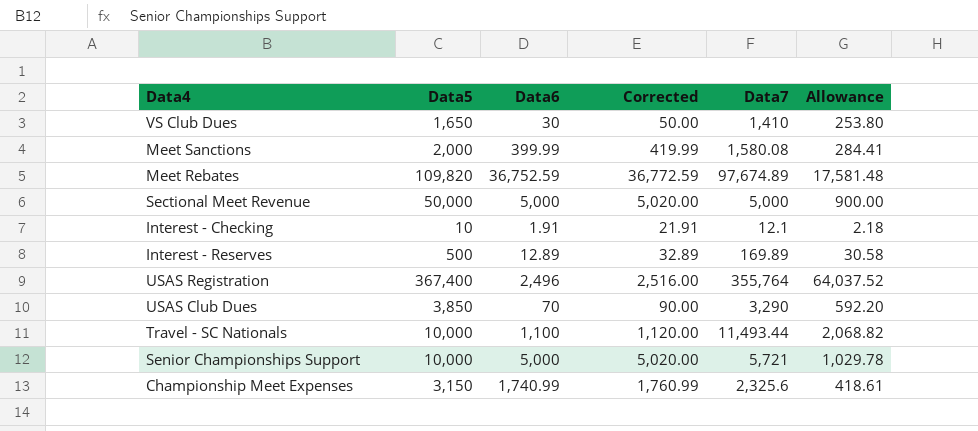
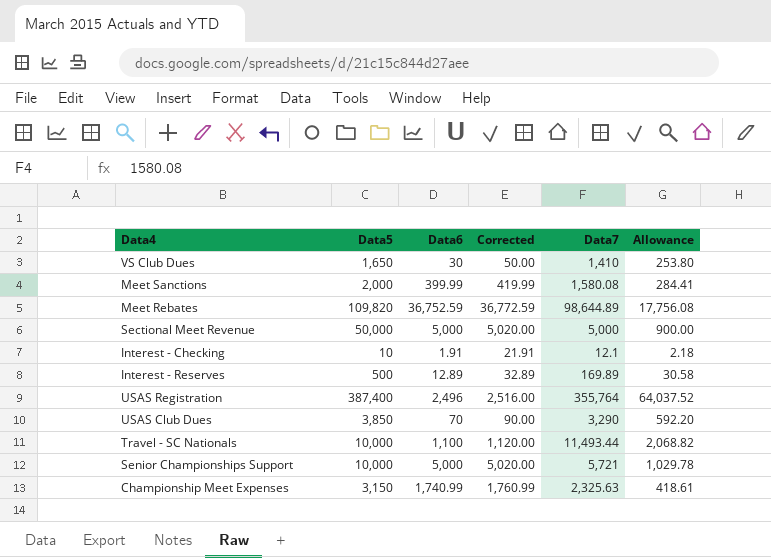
Meet Rebates | Data7: 97,674.89 -> 98,644.89
Meet Rebates | Allowance: 17,581.48 -> 17,756.08
USAS Registration | Data5: 367,400 -> 387,400
Championship Meet Expenses | Data7: 2,325.6 -> 2,325.63

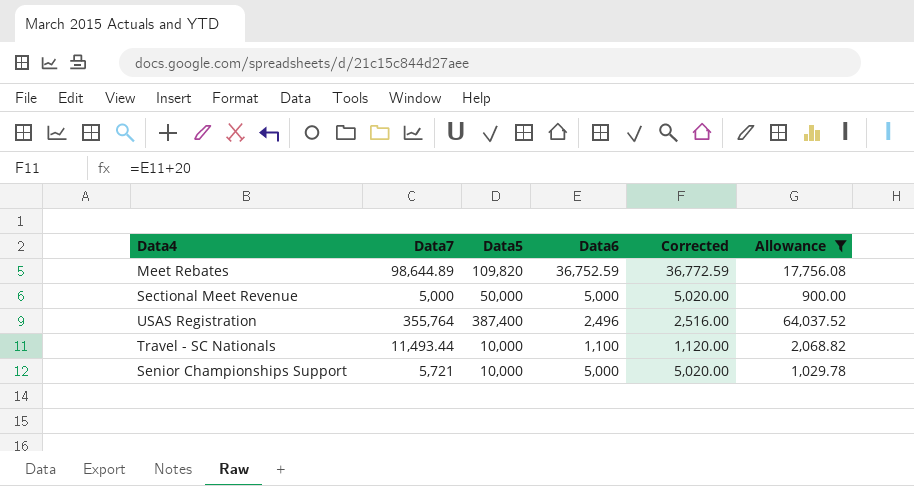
filter: none -> Allowance >= 900.00
column Data7 | position: 5 -> 2

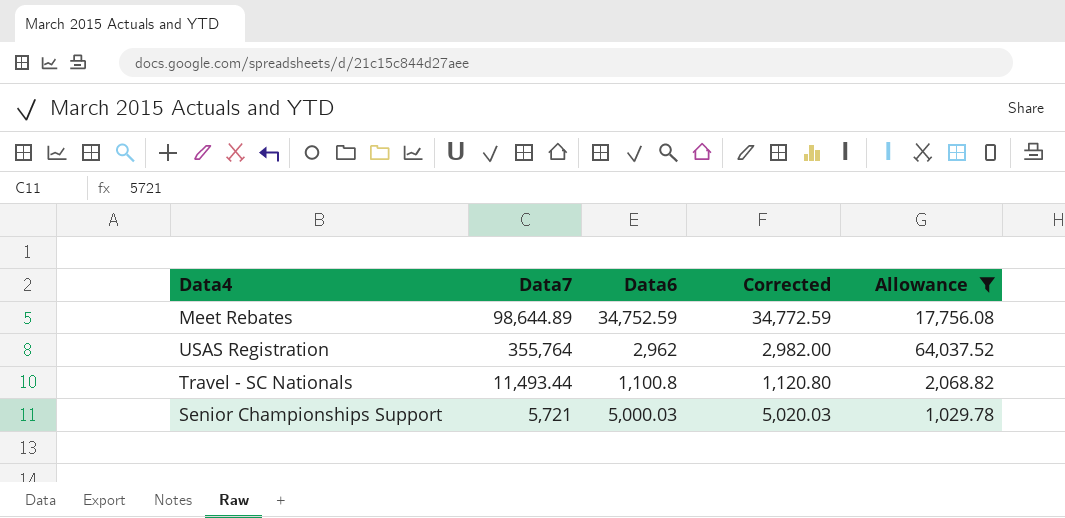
column Data5 | position: 3 -> none
row Sectional Meet Revenue: 5,000 | 50,000 | 5,000 | 5,020.00 | 900.00 -> none
Meet Rebates | Data6: 36,752.59 -> 34,752.59
Meet Rebates | Corrected: 36,772.59 -> 34,772.59
USAS Registration | Data6: 2,496 -> 2,962
USAS Registration | Corrected: 2,516.00 -> 2,982.00
Travel - SC Nationals | Data6: 1,100 -> 1,100.8
Travel - SC Nationals | Corrected: 1,120.00 -> 1,120.80
Senior Championships Support | Data6: 5,000 -> 5,000.03
Senior Championships Support | Corrected: 5,020.00 -> 5,020.03

